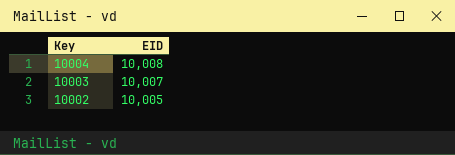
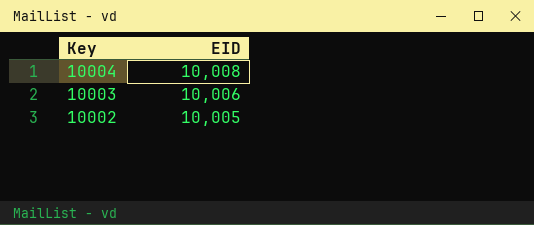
10003 | EID: 10,007 -> 10,006

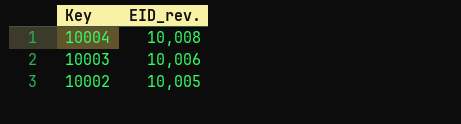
column name: EID -> EID_rev.

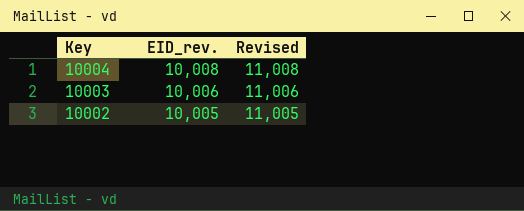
column Revised | formula: none -> [EID_rev.] + 1000

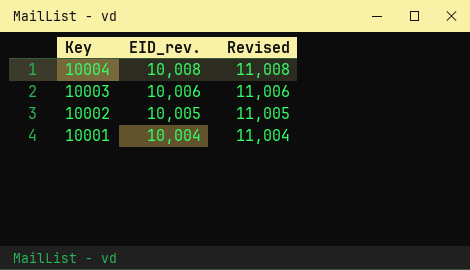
row 10001: none -> 10,004 | 11,004

